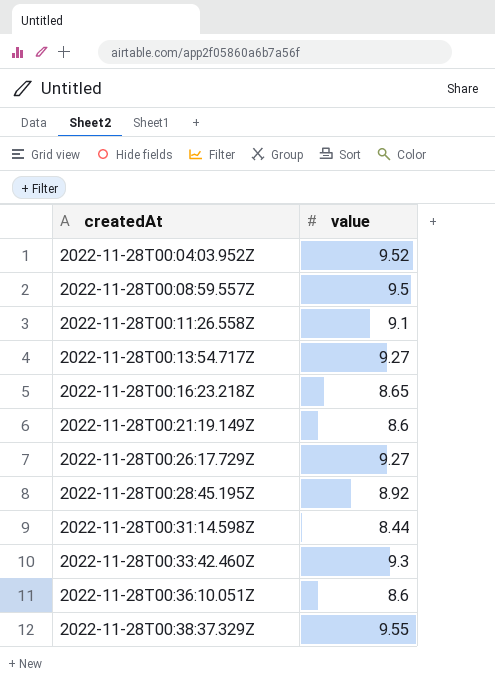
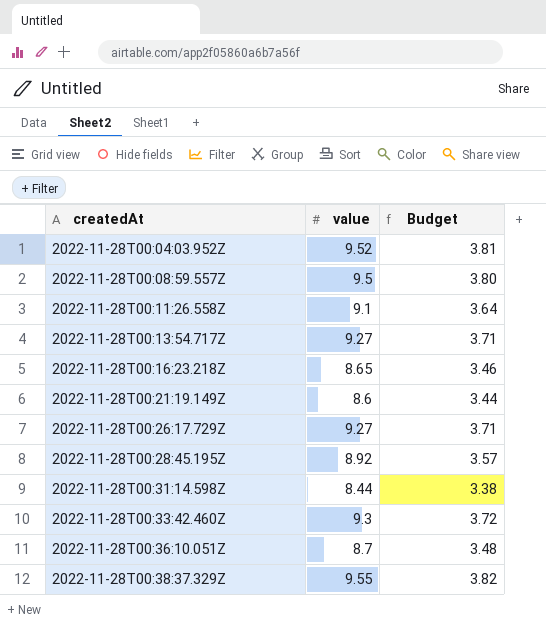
column Budget | formula: none -> [value] * 0.4
2022-11-28T00:36:10.051Z | value: 8.6 -> 8.7

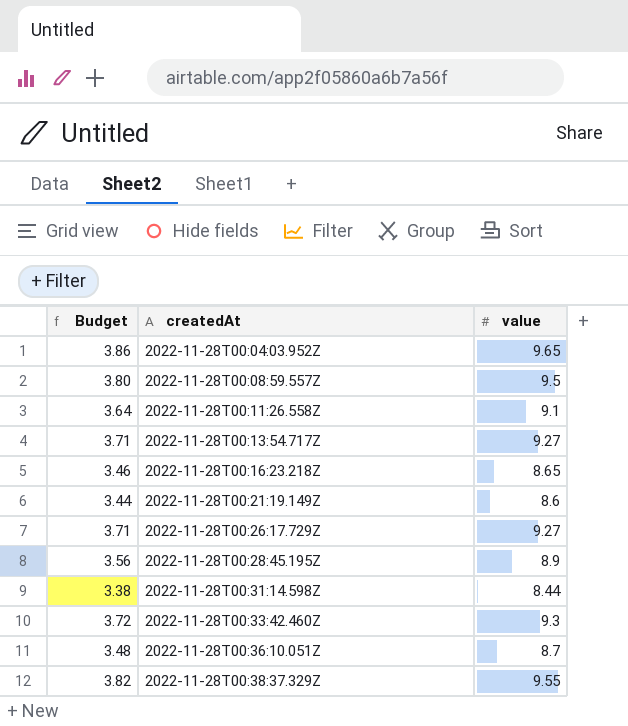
column Budget | position: 3 -> 1
2022-11-28T00:04:03.952Z | Budget: 3.81 -> 3.86
2022-11-28T00:04:03.952Z | value: 9.52 -> 9.65
2022-11-28T00:28:45.195Z | Budget: 3.57 -> 3.56
2022-11-28T00:28:45.195Z | value: 8.92 -> 8.9

